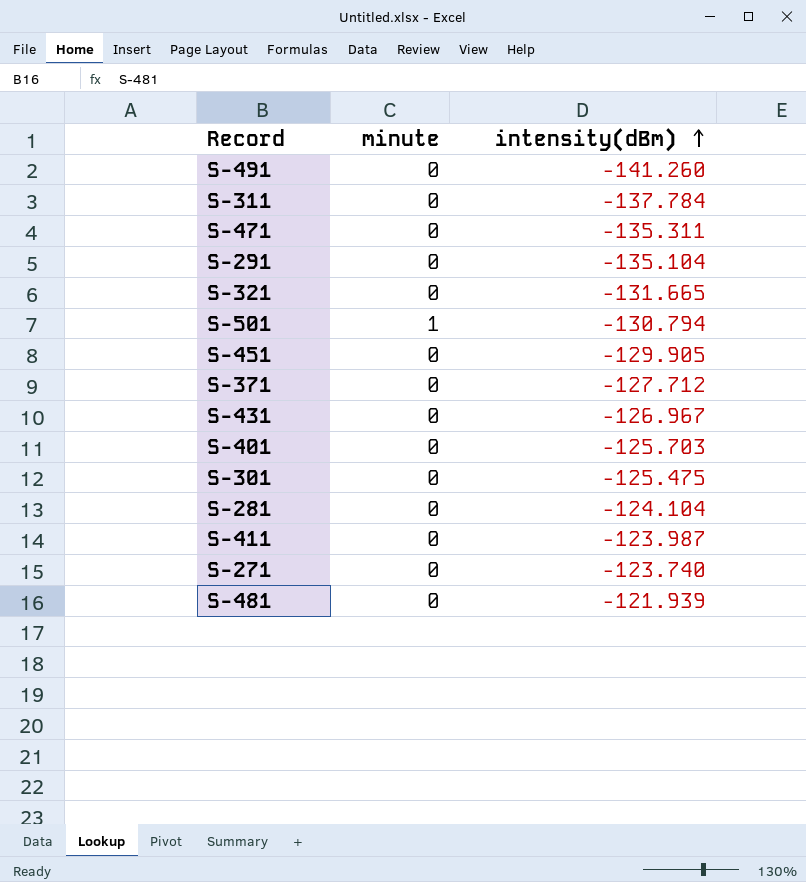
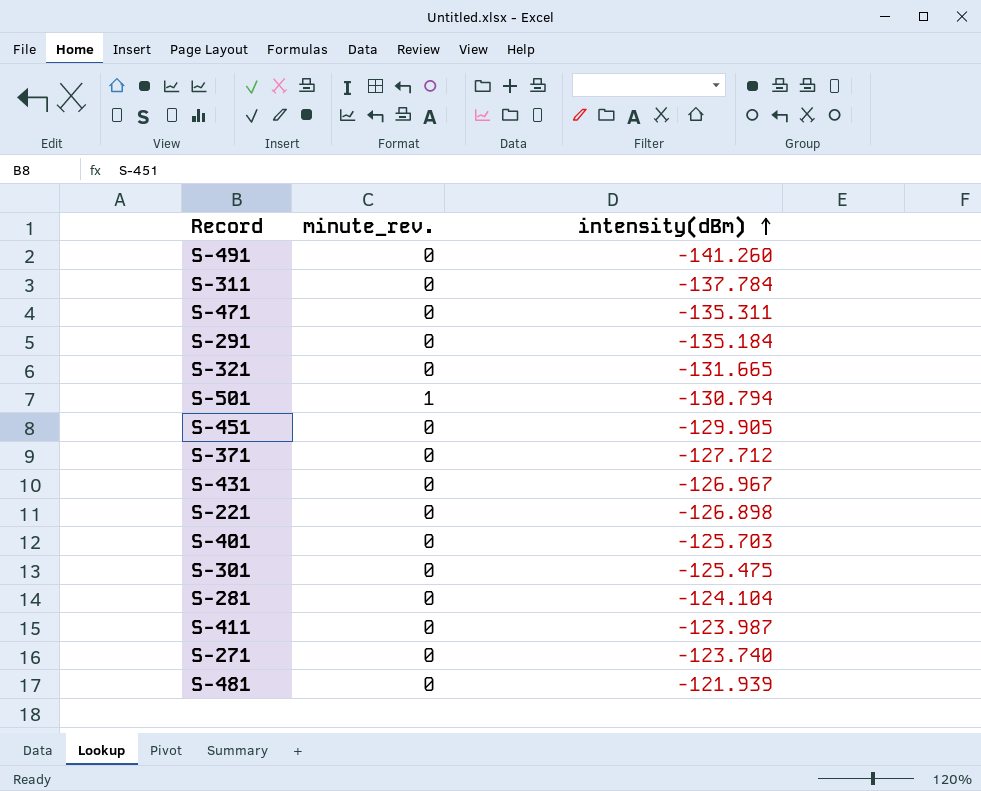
column name: minute -> minute_rev.
S-291 | intensity(dBm): -135.104 -> -135.184
row S-221: none -> 0 | -126.898

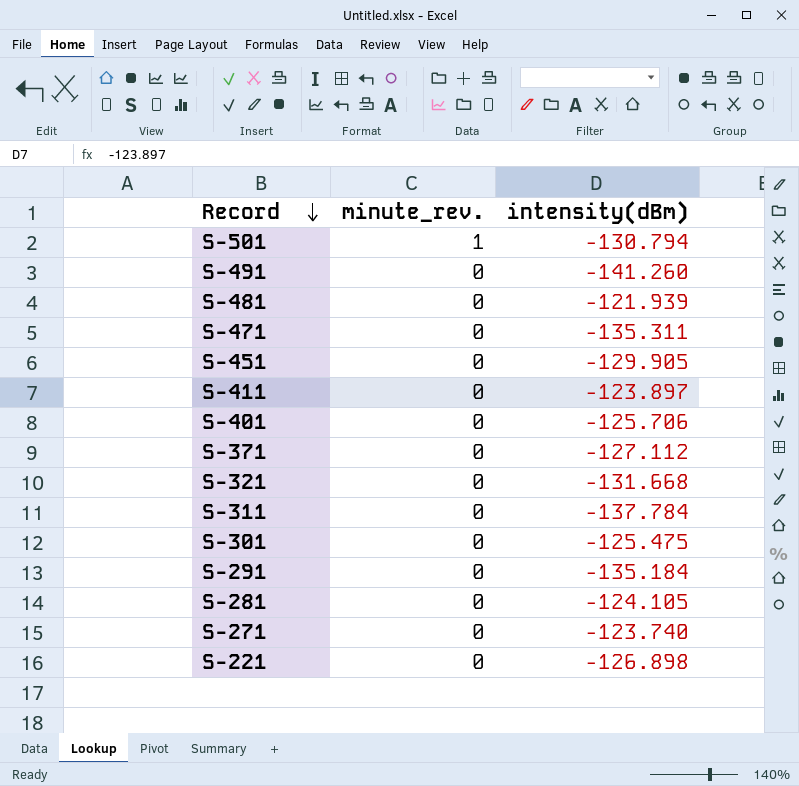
row order: intensity(dBm) ascending -> Record descending
row S-431: 0 | -126.967 -> none
S-411 | intensity(dBm): -123.987 -> -123.897
S-401 | intensity(dBm): -125.703 -> -125.706
S-371 | intensity(dBm): -127.712 -> -127.112
S-321 | intensity(dBm): -131.665 -> -131.668
S-281 | intensity(dBm): -124.104 -> -124.105

